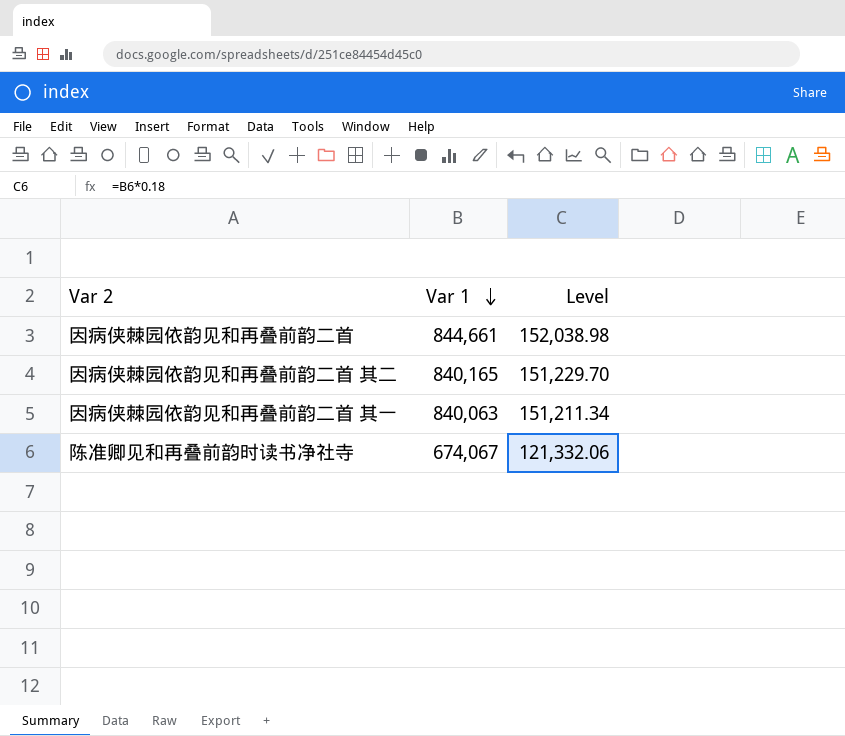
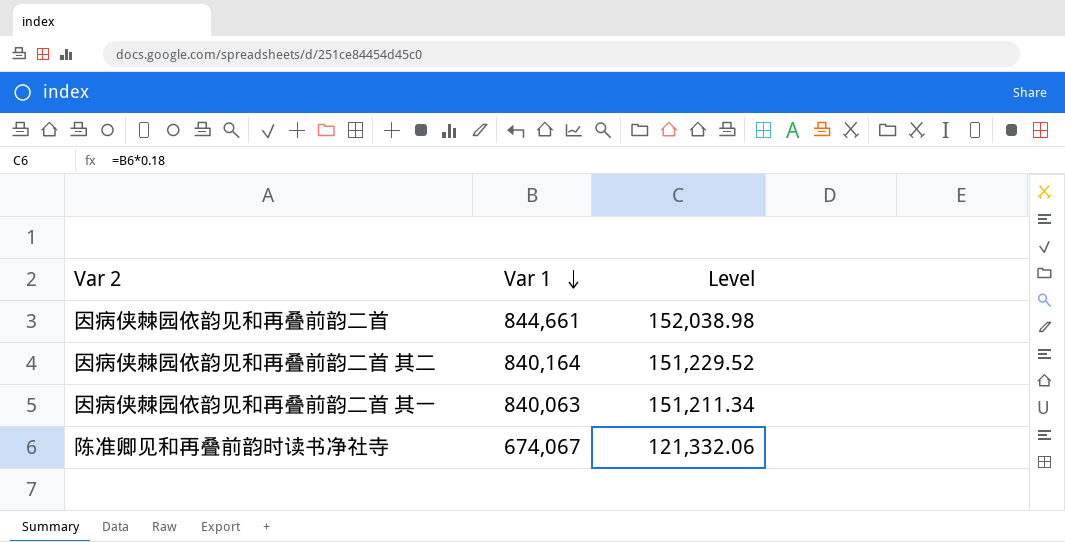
因病侠棘园依韵见和再叠前韵二首 其二 | Var 1: 840,165 -> 840,164
因病侠棘园依韵见和再叠前韵二首 其二 | Level: 151,229.70 -> 151,229.52

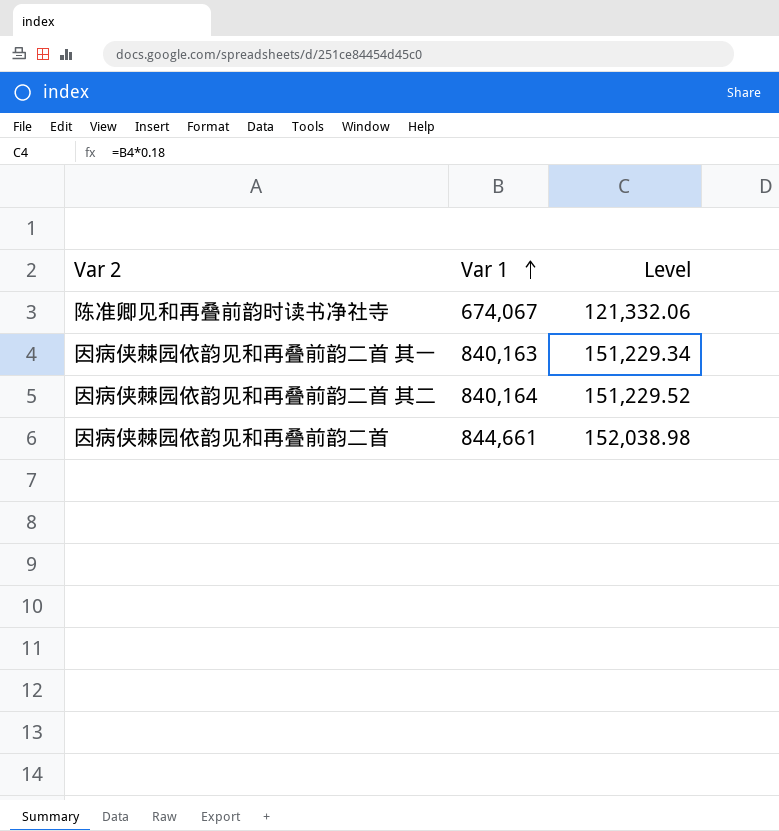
row order: Var 1 descending -> Var 1 ascending
因病侠棘园依韵见和再叠前韵二首 其一 | Var 1: 840,063 -> 840,163
因病侠棘园依韵见和再叠前韵二首 其一 | Level: 151,211.34 -> 151,229.34

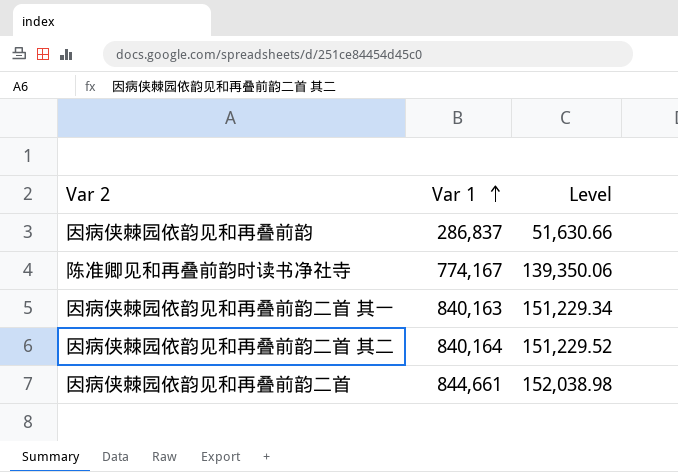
row 因病侠棘园依韵见和再叠前韵: none -> 286,837 | 51,630.66
陈准卿见和再叠前韵时读书净社寺 | Var 1: 674,067 -> 774,167
陈准卿见和再叠前韵时读书净社寺 | Level: 121,332.06 -> 139,350.06

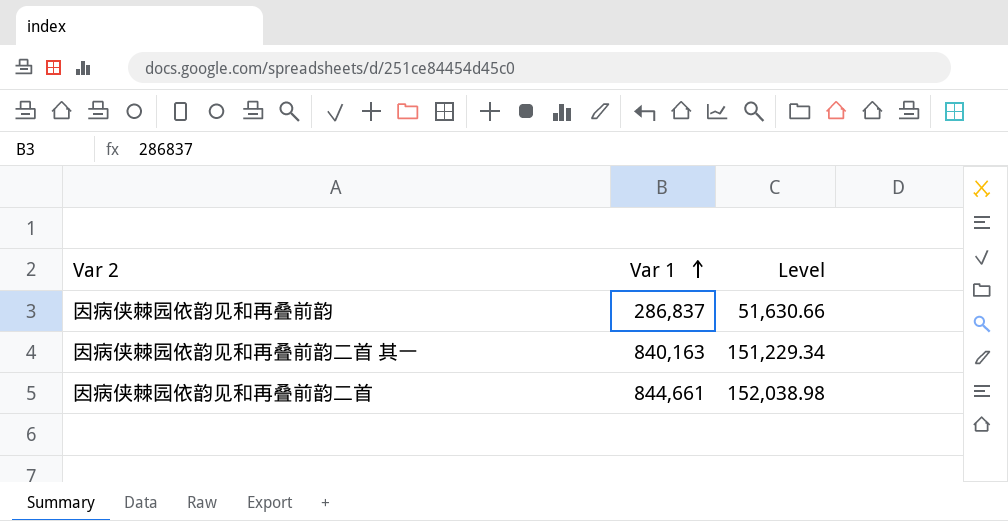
row 陈准卿见和再叠前韵时读书净社寺: 774,167 | 139,350.06 -> none
row 因病侠棘园依韵见和再叠前韵二首 其二: 840,164 | 151,229.52 -> none

